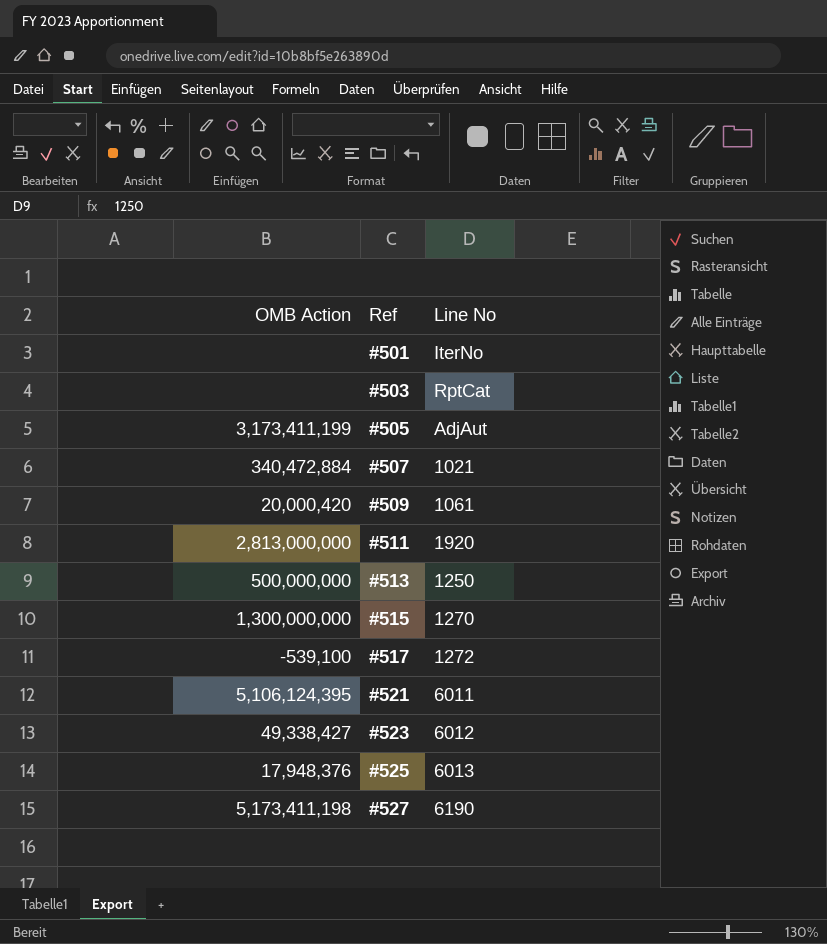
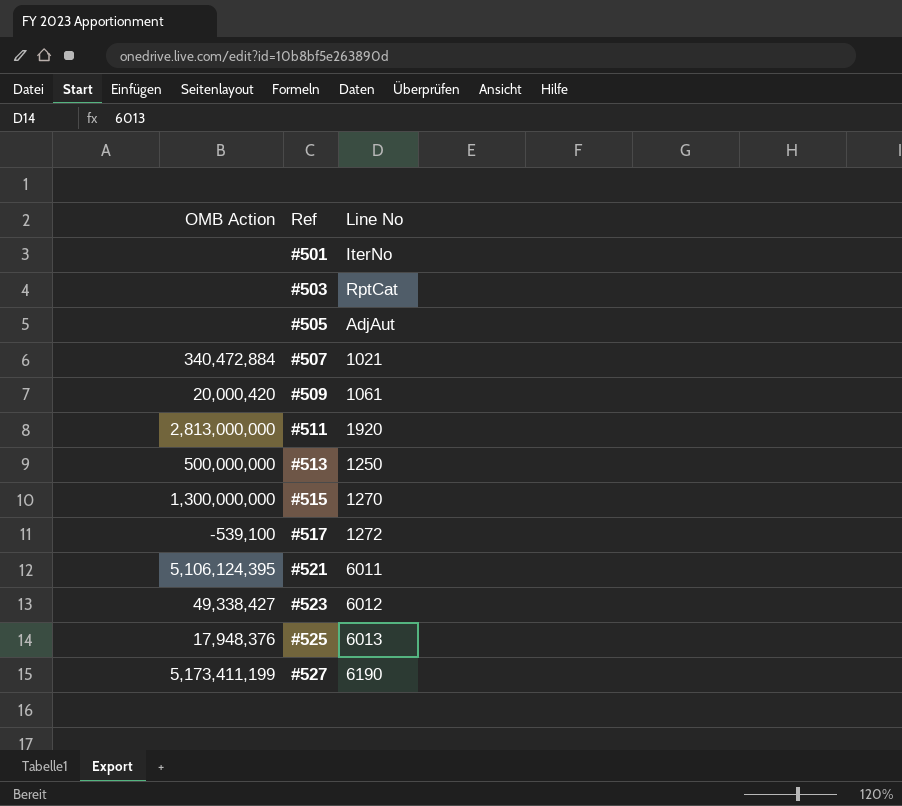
#505 | OMB Action: 3,173,411,199 -> none
#527 | OMB Action: 5,173,411,198 -> 5,173,411,199

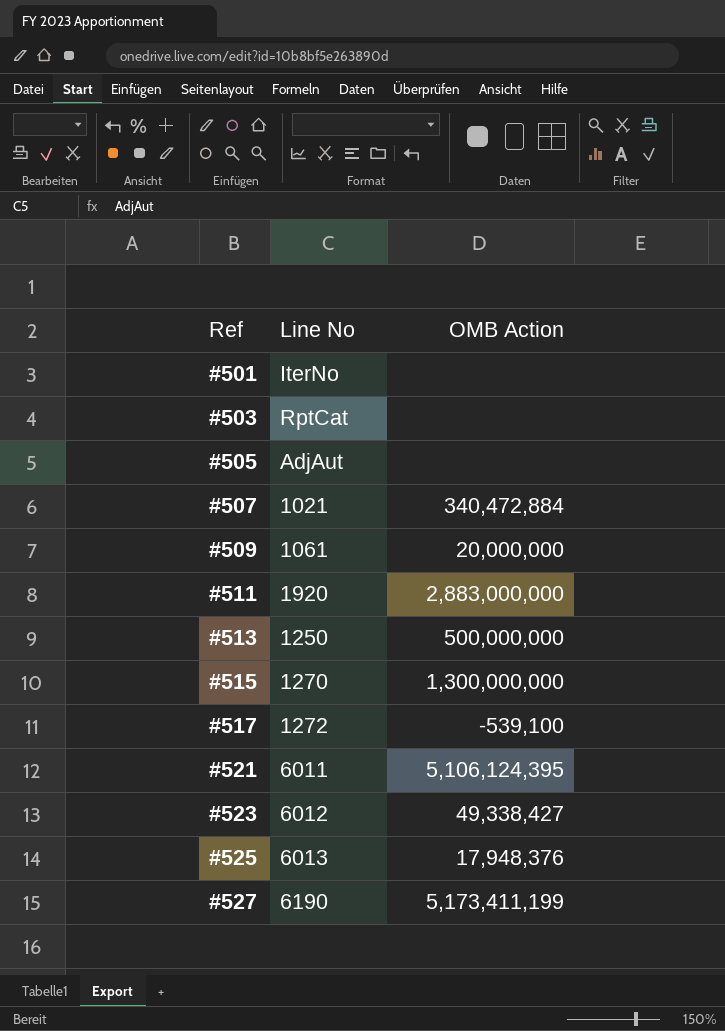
column OMB Action | position: 1 -> 3
#509 | OMB Action: 20,000,420 -> 20,000,000
#511 | OMB Action: 2,813,000,000 -> 2,883,000,000

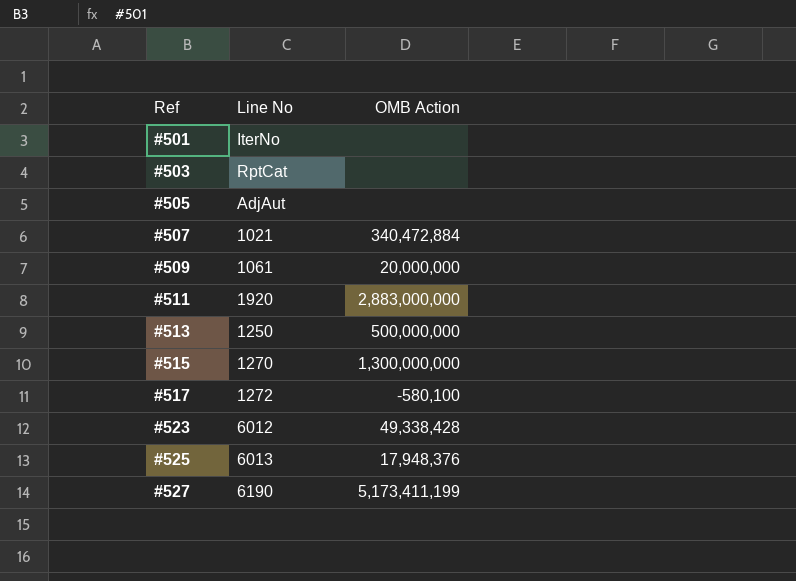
row #521: 6011 | 5,106,124,395 -> none
#517 | OMB Action: -539,100 -> -580,100
#523 | OMB Action: 49,338,427 -> 49,338,428

